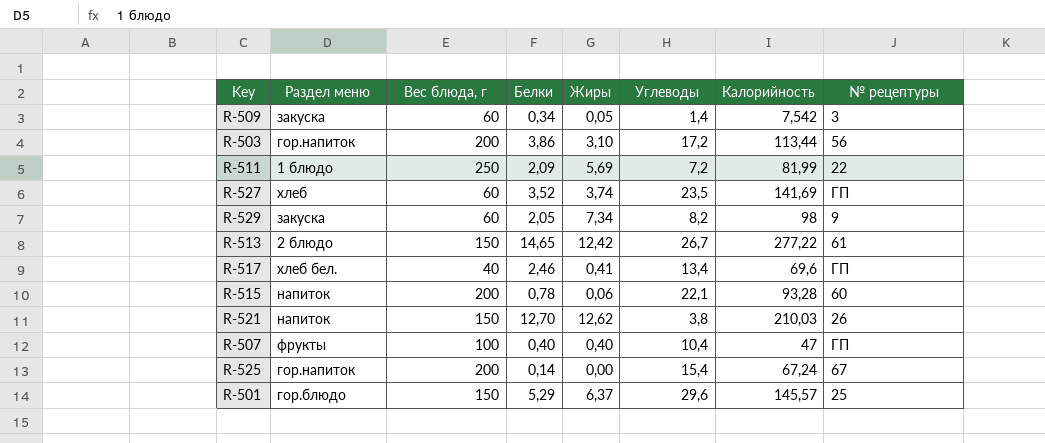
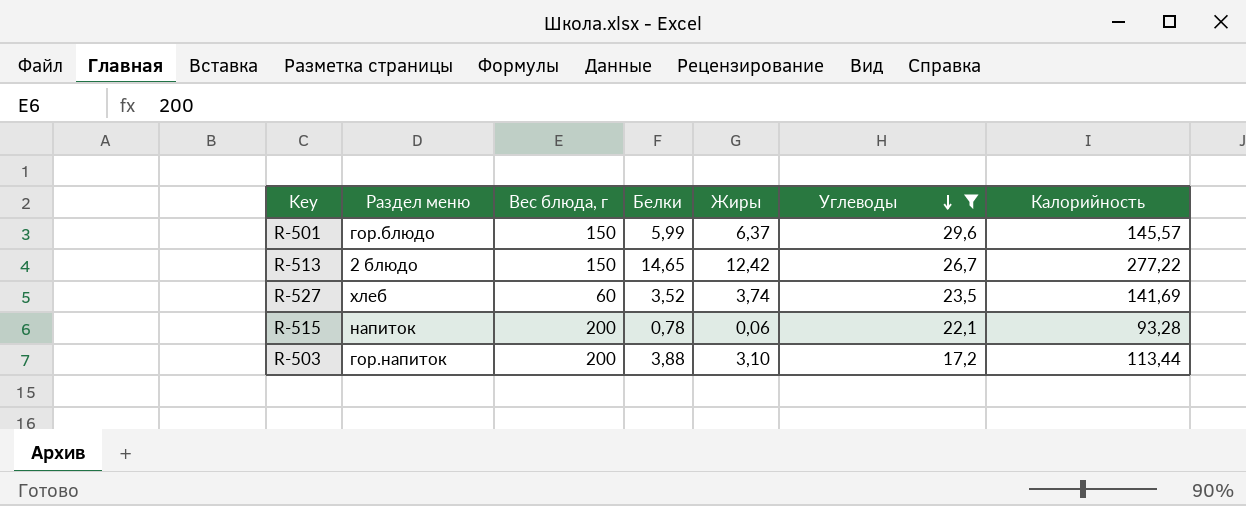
filter: none -> Углеводы >= 17,2
row order: none -> Углеводы descending
column № рецептуры | position: 8 -> none
R-501 | Белки: 5,29 -> 5,99
R-503 | Белки: 3,86 -> 3,88

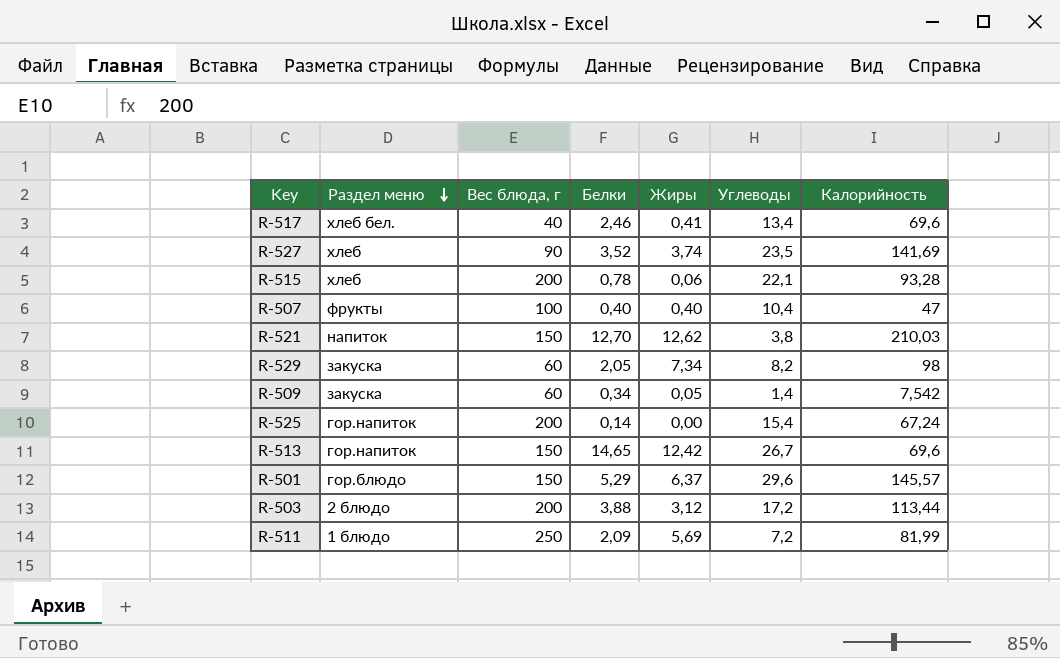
filter: Углеводы >= 17,2 -> none
row order: Углеводы descending -> Раздел меню descending
R-527 | Вес блюда, г: 60 -> 90
R-515 | Раздел меню: напиток -> хлеб
R-513 | Раздел меню: 2 блюдо -> гор.напиток
R-513 | Калорийность: 277,22 -> 69,6
R-501 | Белки: 5,99 -> 5,29
R-503 | Раздел меню: гор.напиток -> 2 блюдо
R-503 | Жиры: 3,10 -> 3,12

